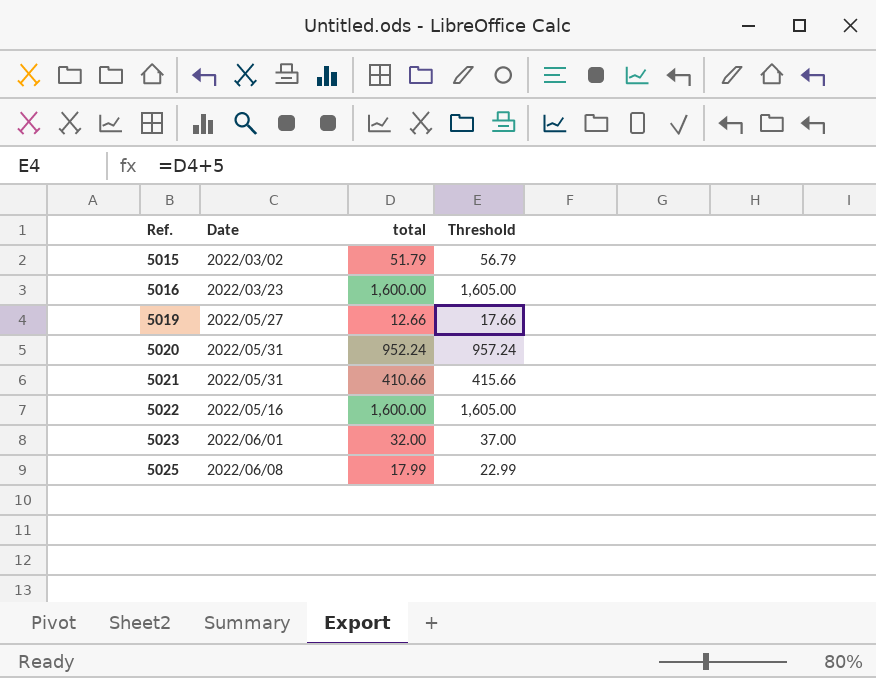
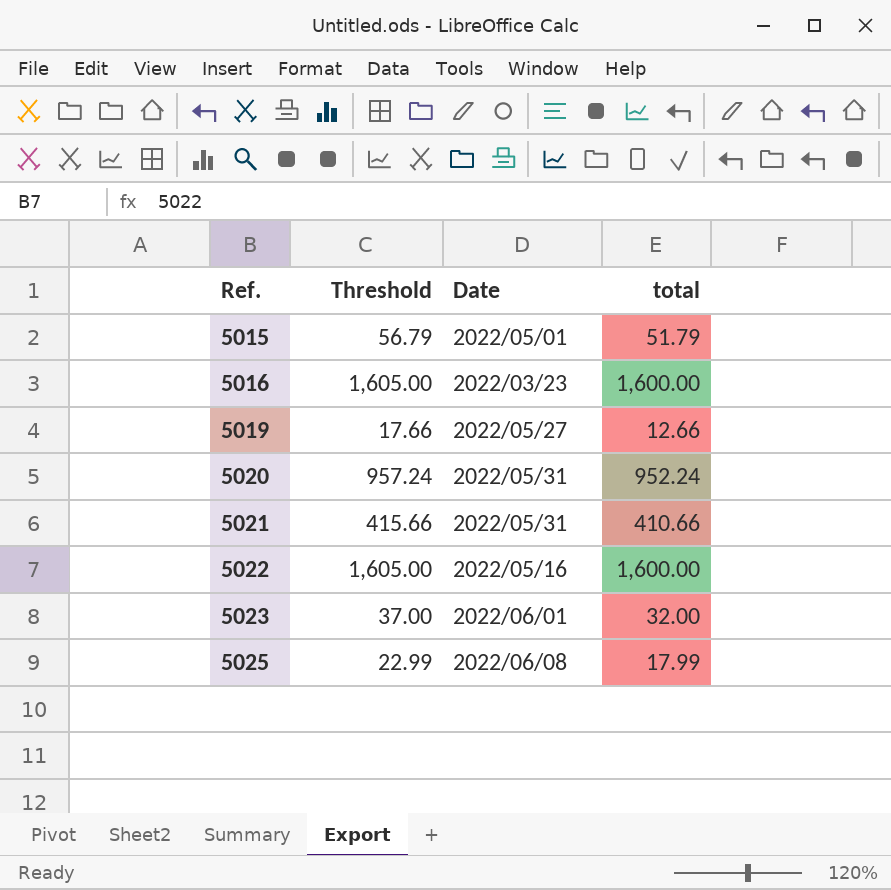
column Threshold | position: 4 -> 2
5015 | Date: 2022/03/02 -> 2022/05/01

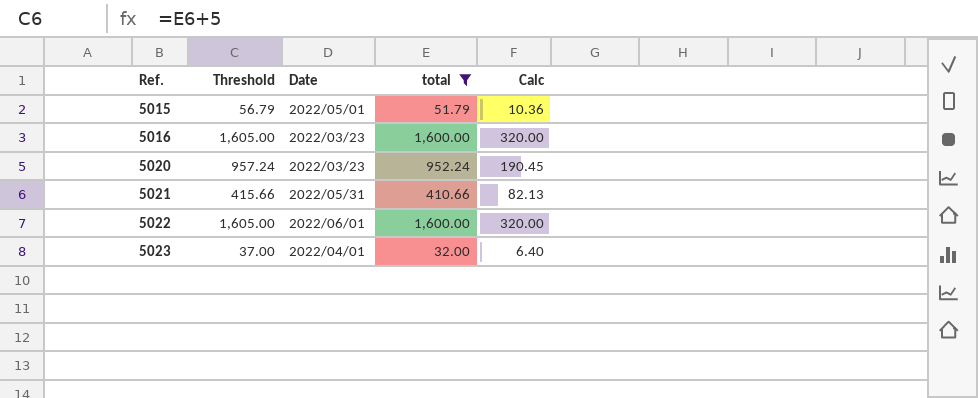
filter: none -> total >= 32.00
column Calc | formula: none -> [total] * 0.2
5020 | Date: 2022/05/31 -> 2022/03/23
5022 | Date: 2022/05/16 -> 2022/06/01
5023 | Date: 2022/06/01 -> 2022/04/01

